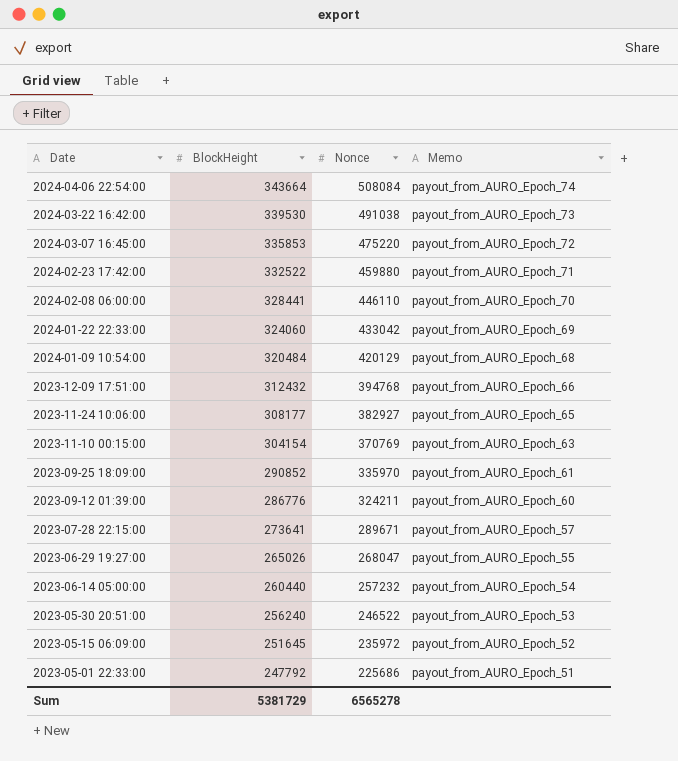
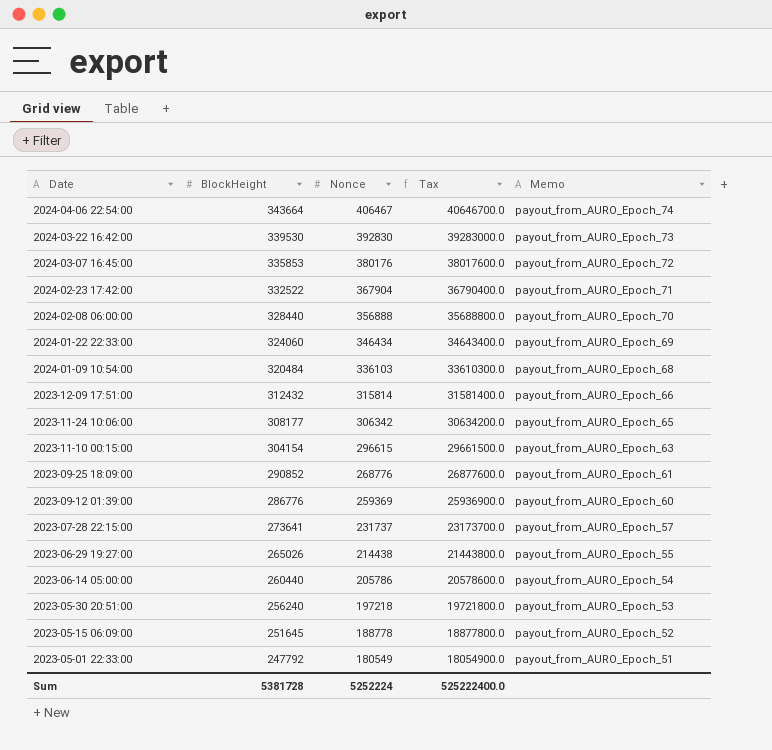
column Tax | formula: none -> [Nonce] * 100
2024-04-06 22:54:00 | Nonce: 508084 -> 406467
2024-03-22 16:42:00 | Nonce: 491038 -> 392830
2024-03-07 16:45:00 | Nonce: 475220 -> 380176
2024-02-23 17:42:00 | Nonce: 459880 -> 367904
2024-02-08 06:00:00 | BlockHeight: 328441 -> 328440
2024-02-08 06:00:00 | Nonce: 446110 -> 356888
2024-01-22 22:33:00 | Nonce: 433042 -> 346434
2024-01-09 10:54:00 | Nonce: 420129 -> 336103
2023-12-09 17:51:00 | Nonce: 394768 -> 315814
2023-11-24 10:06:00 | Nonce: 382927 -> 306342
2023-11-10 00:15:00 | Nonce: 370769 -> 296615
2023-09-25 18:09:00 | Nonce: 335970 -> 268776
2023-09-12 01:39:00 | Nonce: 324211 -> 259369
2023-07-28 22:15:00 | Nonce: 289671 -> 231737
2023-06-29 19:27:00 | Nonce: 268047 -> 214438
2023-06-14 05:00:00 | Nonce: 257232 -> 205786
2023-05-30 20:51:00 | Nonce: 246522 -> 197218
2023-05-15 06:09:00 | Nonce: 235972 -> 188778
2023-05-01 22:33:00 | Nonce: 225686 -> 180549
Sum | BlockHeight: 5381729 -> 5381728
Sum | Nonce: 6565278 -> 5252224

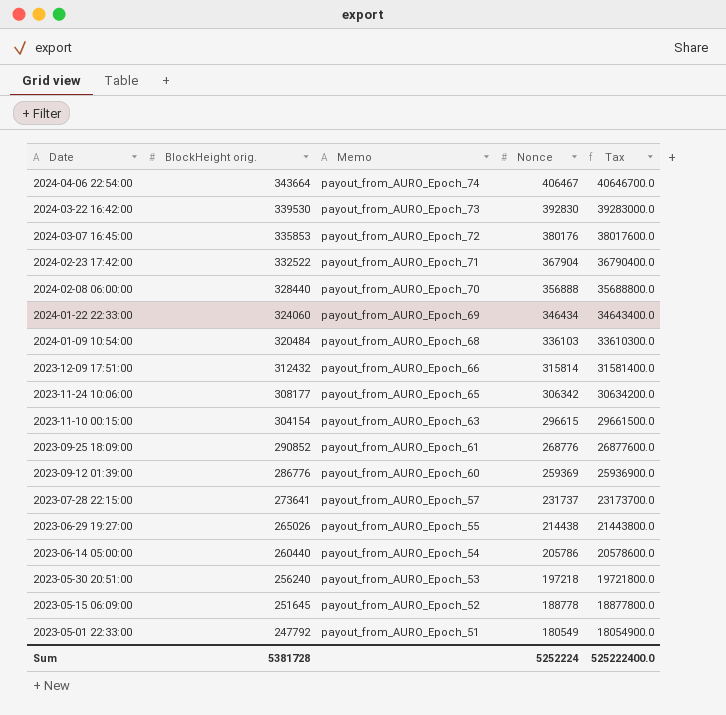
column name: BlockHeight -> BlockHeight orig.
column Memo | position: 5 -> 3

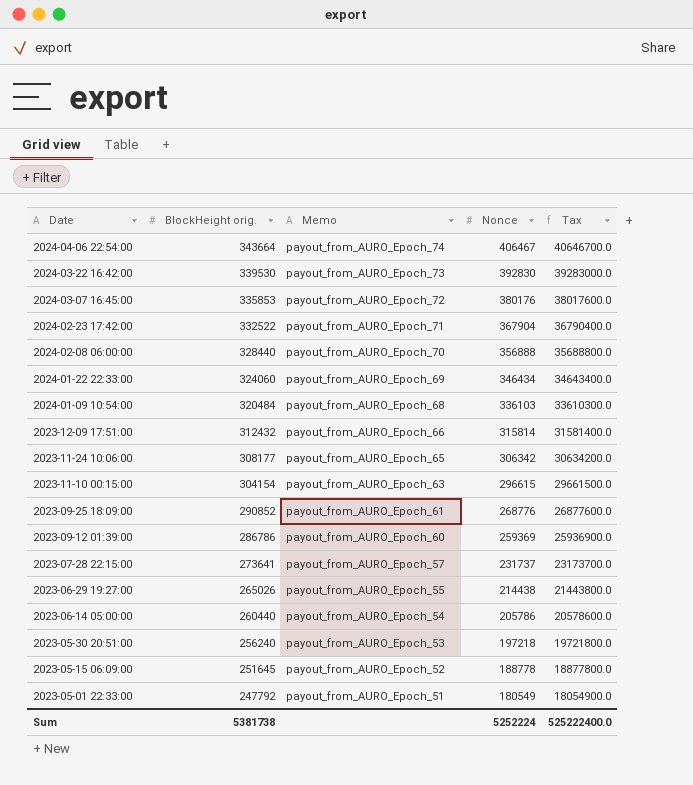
2023-09-12 01:39:00 | BlockHeight orig.: 286776 -> 286786
Sum | BlockHeight orig.: 5381728 -> 5381738

